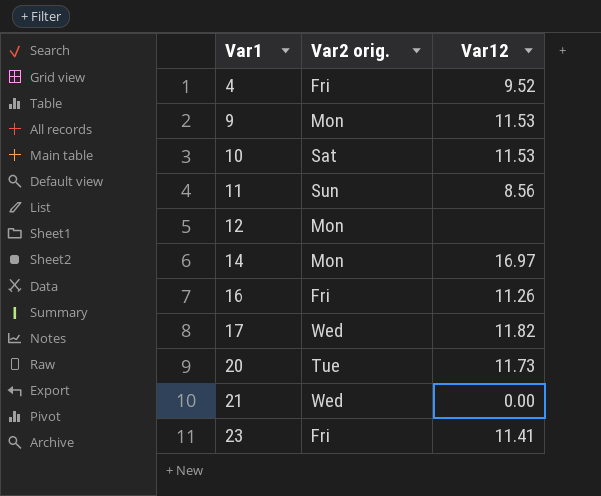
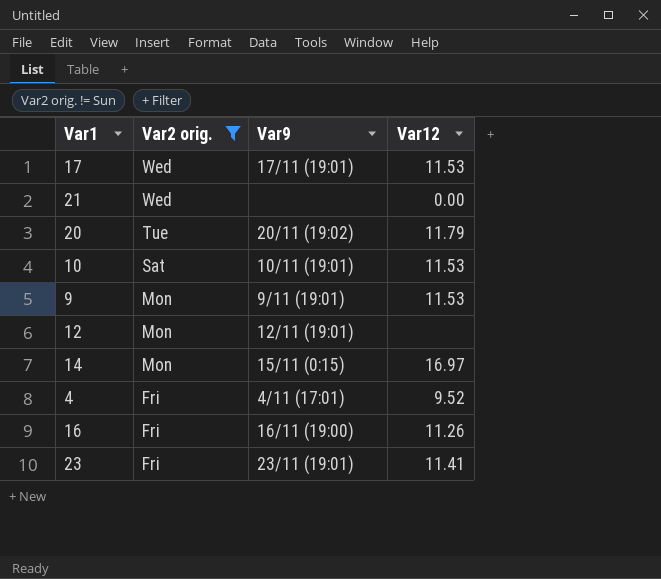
filter: none -> Var2 orig. != Sun
row order: Var1 ascending -> Var2 orig. descending
column Var9 | position: none -> 3
17 | Var12: 11.82 -> 11.53
20 | Var12: 11.73 -> 11.79

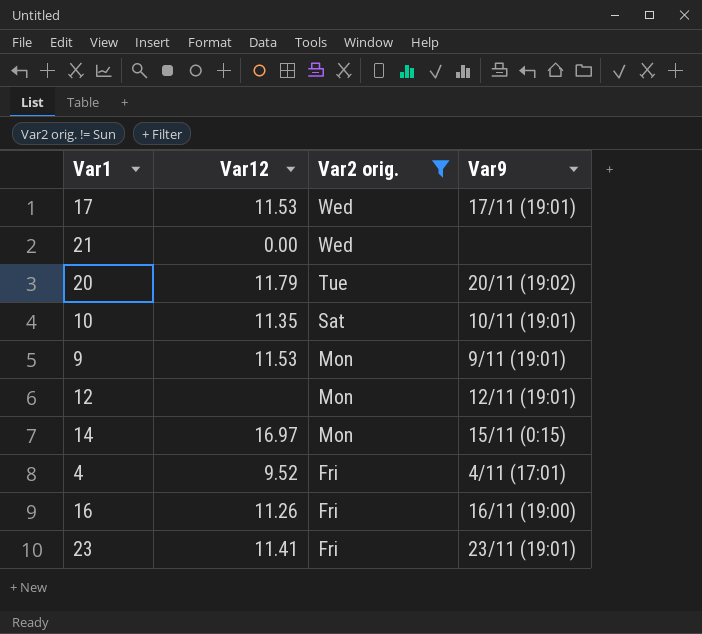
column Var12 | position: 4 -> 2
10 | Var12: 11.53 -> 11.35

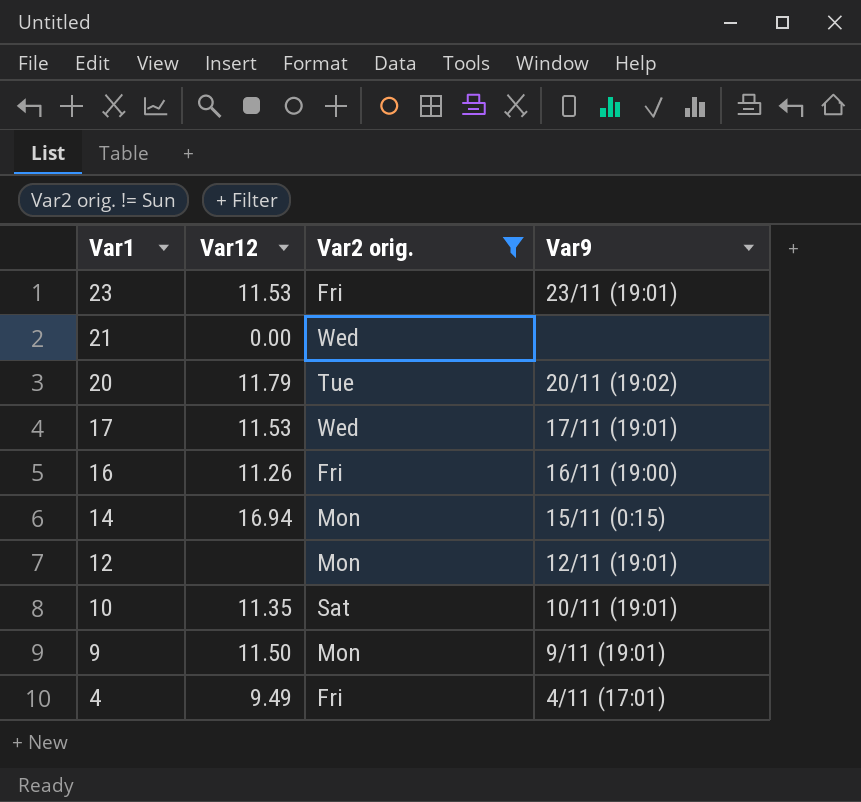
row order: Var2 orig. descending -> Var1 descending
23 | Var12: 11.41 -> 11.53
14 | Var12: 16.97 -> 16.94
9 | Var12: 11.53 -> 11.50
4 | Var12: 9.52 -> 9.49

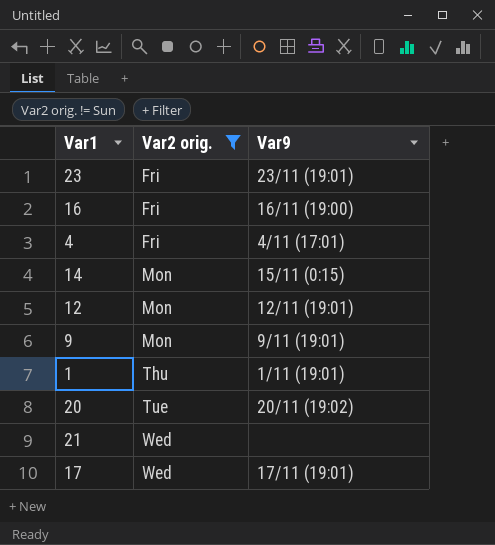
row order: Var1 descending -> Var2 orig. ascending
column Var12 | position: 2 -> none
row 10: 11.35 | Sat | 10/11 (19:01) -> none
row 1: none -> Thu | 1/11 (19:01)

